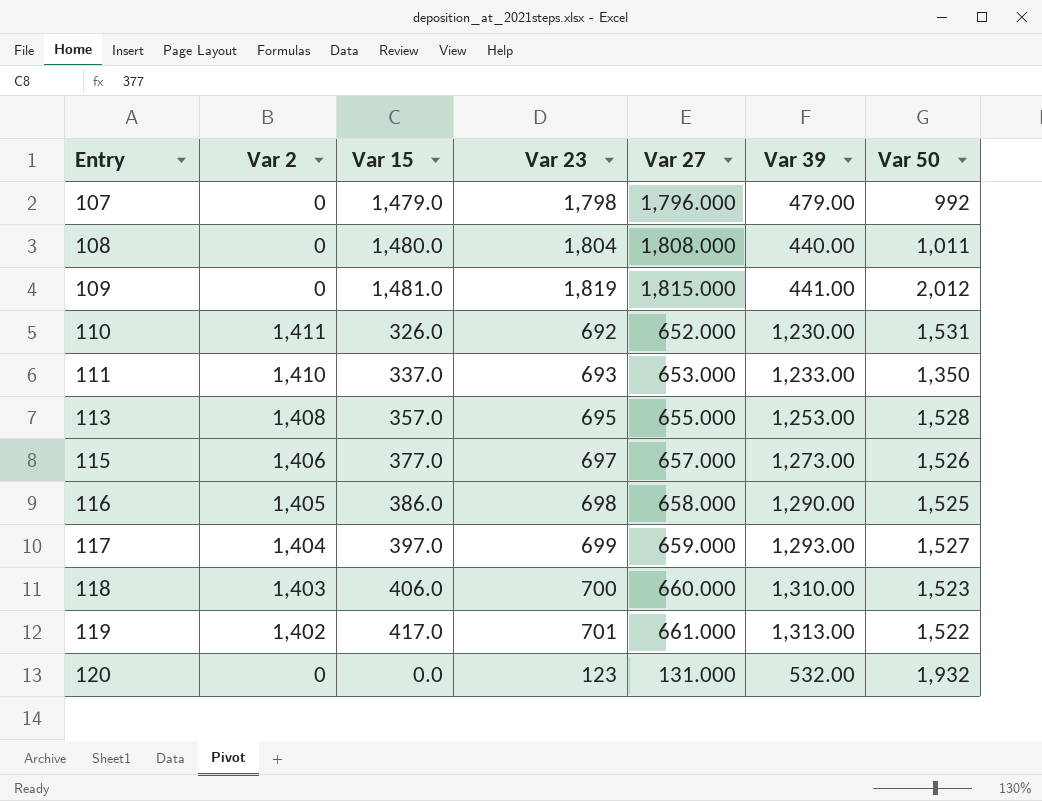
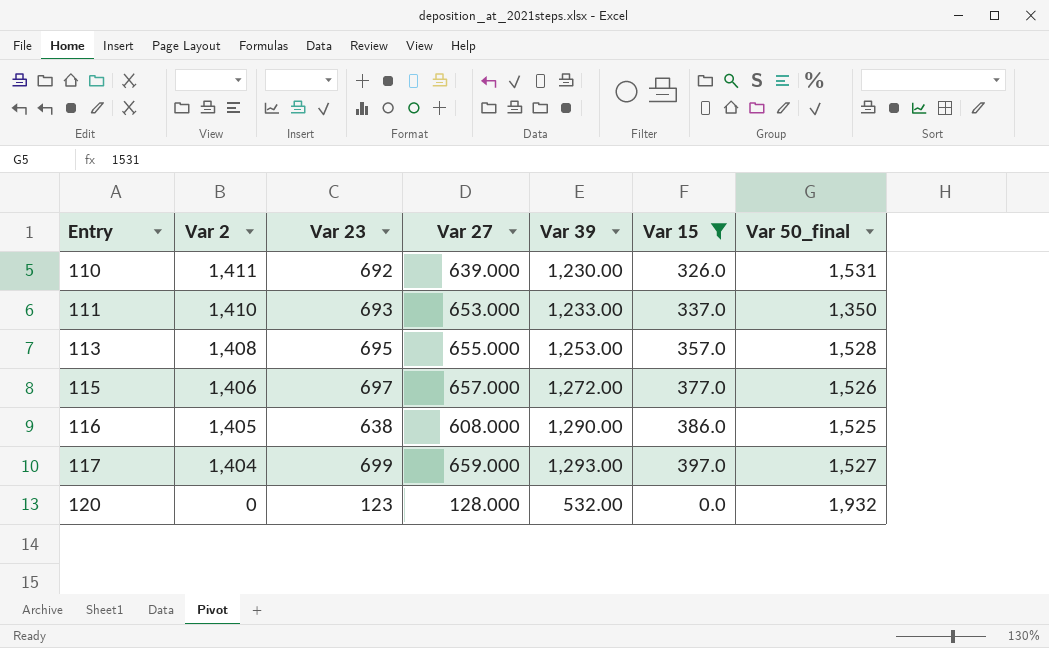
filter: none -> Var 15 <= 397.0
column Var 15 | position: 3 -> 6
column name: Var 50 -> Var 50_final
110 | Var 27: 652.000 -> 639.000
115 | Var 39: 1,273.00 -> 1,272.00
116 | Var 23: 698 -> 638
116 | Var 27: 658.000 -> 608.000
120 | Var 27: 131.000 -> 128.000

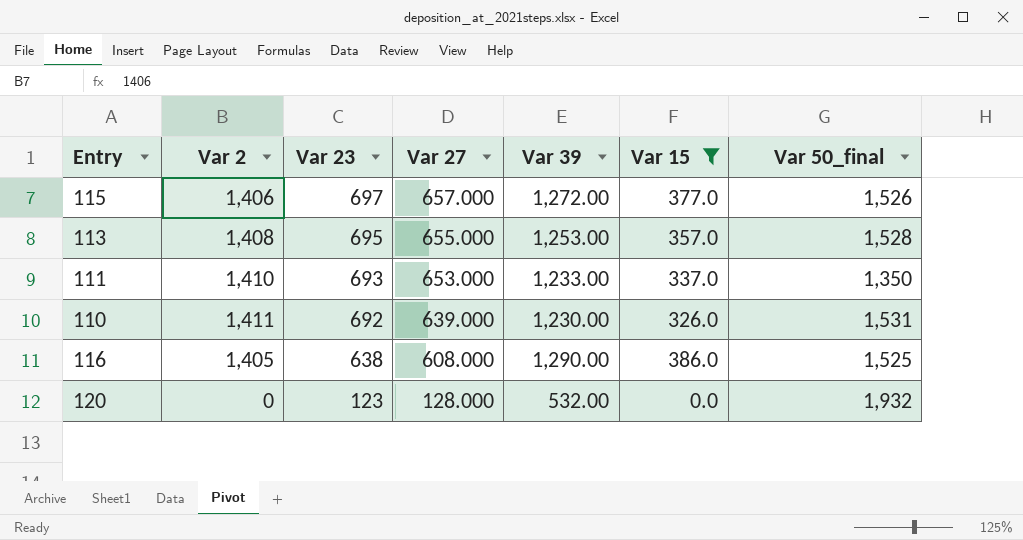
row order: Entry ascending -> Var 23 descending
row 117: 1,404 | 699 | 659.000 | 1,293.00 | 397.0 | 1,527 -> none

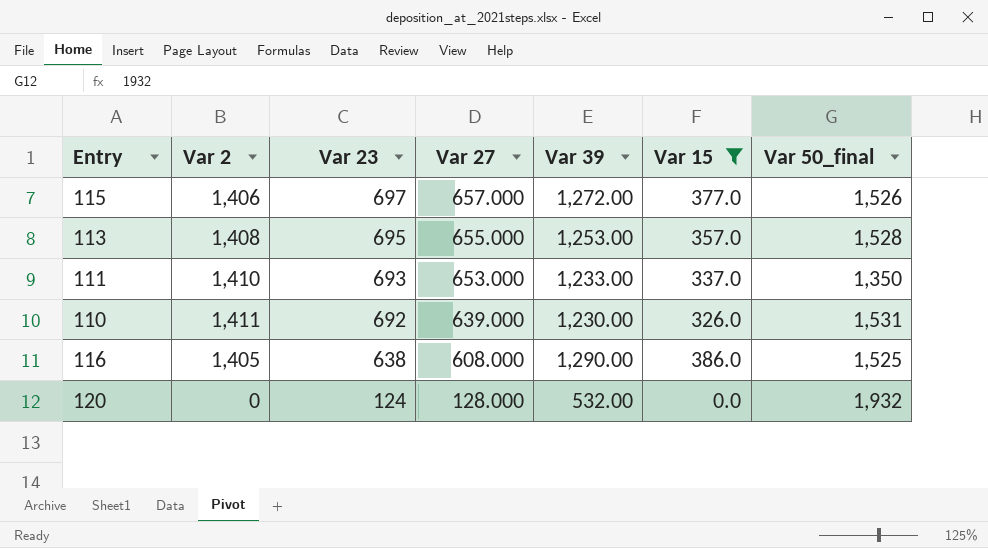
120 | Var 23: 123 -> 124

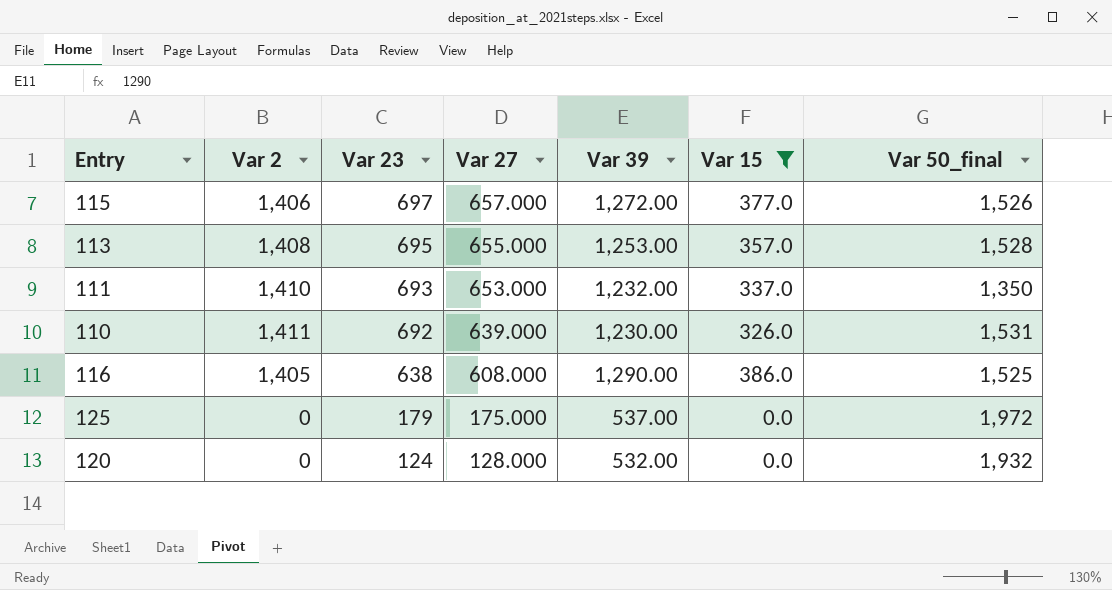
111 | Var 39: 1,233.00 -> 1,232.00
row 125: none -> 0 | 179 | 175.000 | 537.00 | 0.0 | 1,972

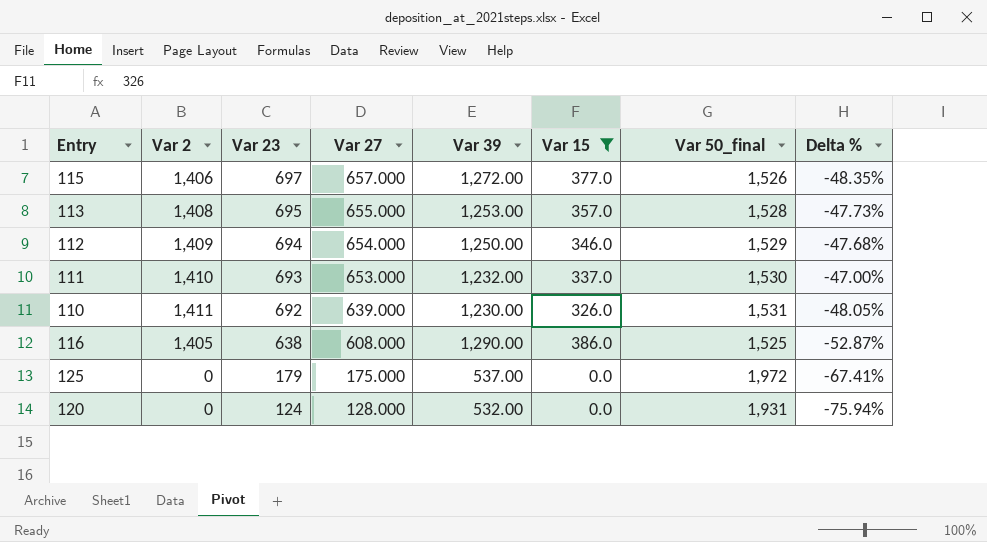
column Delta % | formula: none -> ([Var 27] - [Var 39]) / [Var 39]
row 112: none -> 1,409 | 694 | 654.000 | 1,250.00 | 346.0 | 1,529 | -47.68%
111 | Var 50_final: 1,350 -> 1,530
120 | Var 50_final: 1,932 -> 1,931

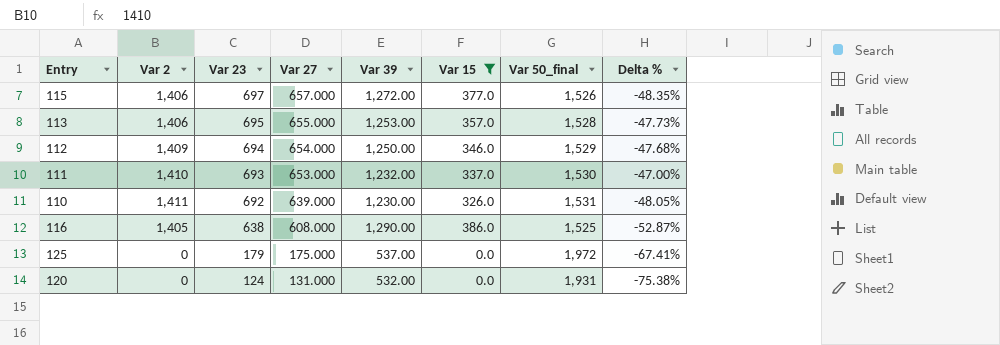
113 | Var 2: 1,408 -> 1,406
120 | Var 27: 128.000 -> 131.000
120 | Delta %: -75.94% -> -75.38%

